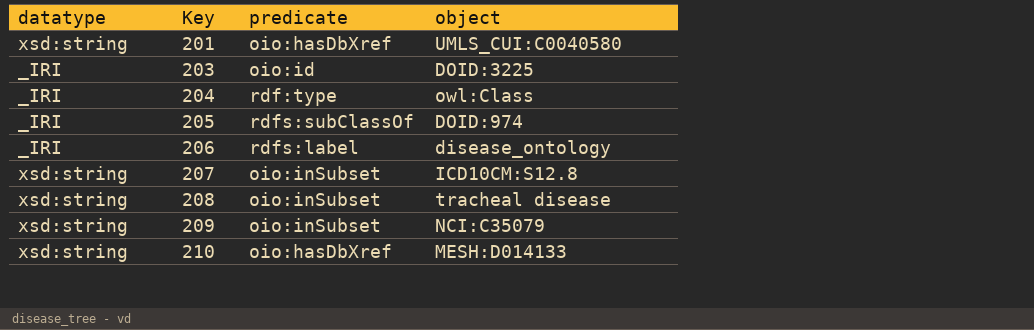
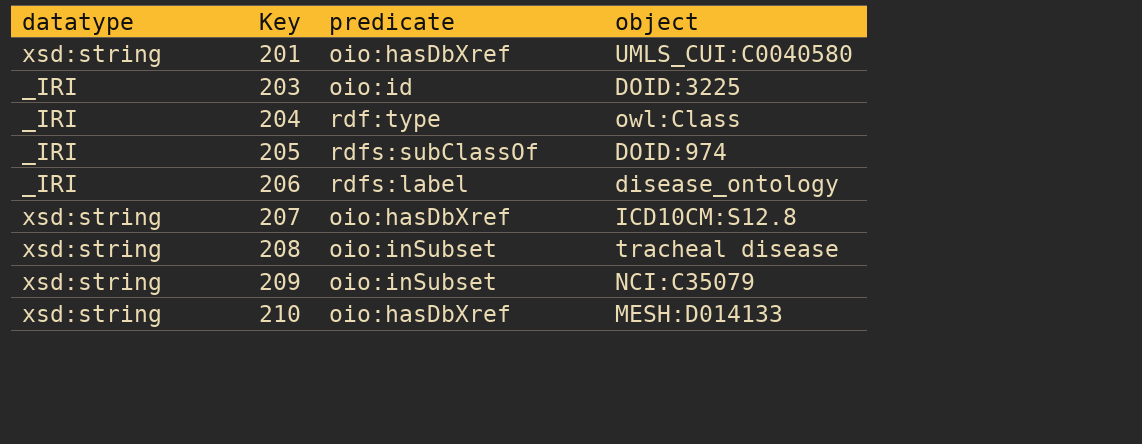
207 | predicate: oio:inSubset -> oio:hasDbXref

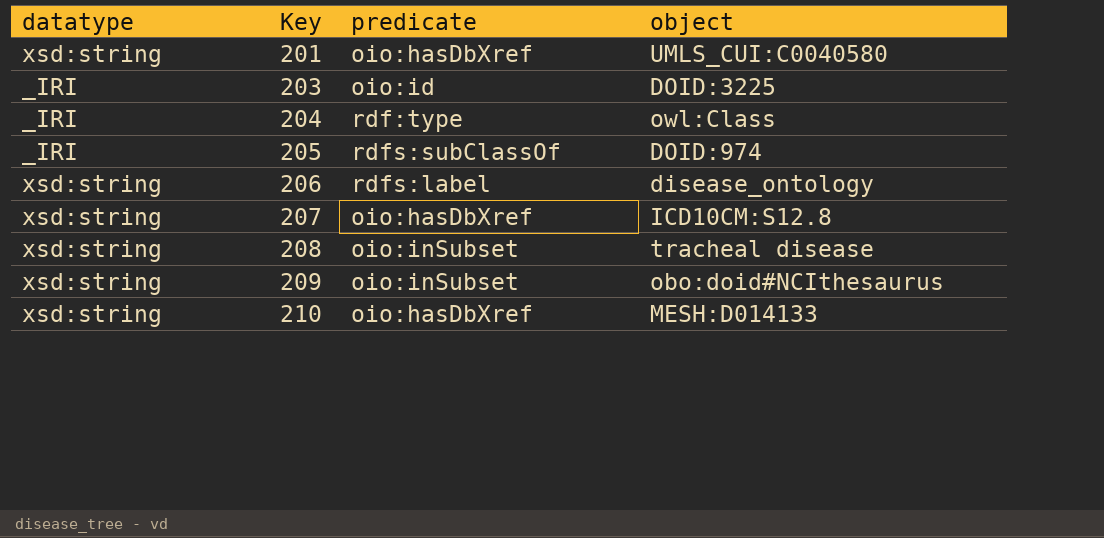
206 | datatype: _IRI -> xsd:string
209 | object: NCI:C35079 -> obo:doid#NCIthesaurus

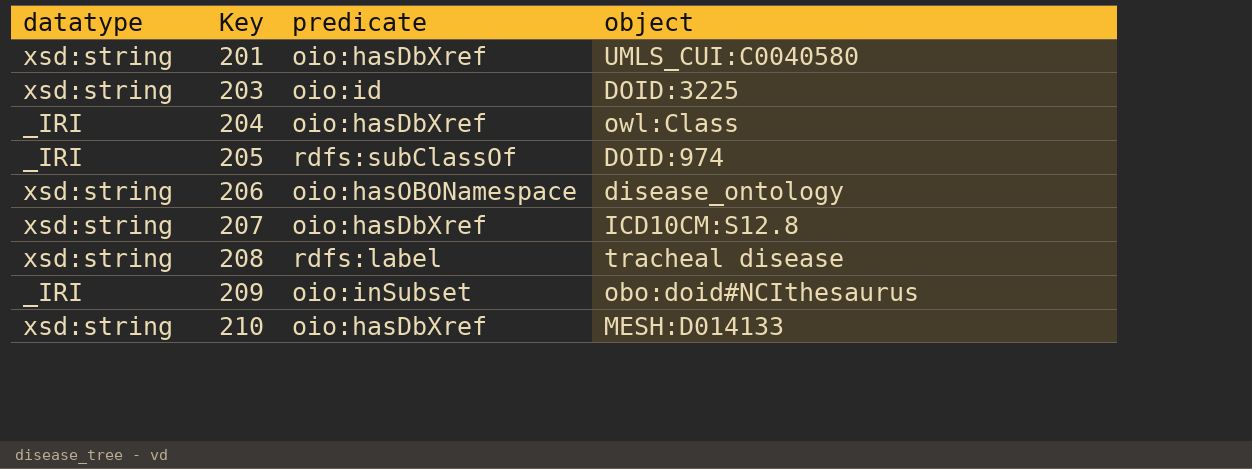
203 | datatype: _IRI -> xsd:string
204 | predicate: rdf:type -> oio:hasDbXref
206 | predicate: rdfs:label -> oio:hasOBONamespace
208 | predicate: oio:inSubset -> rdfs:label
209 | datatype: xsd:string -> _IRI

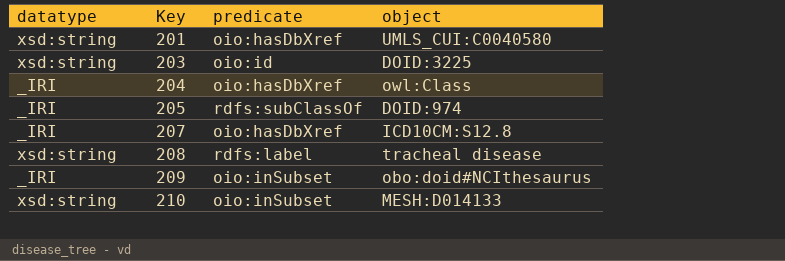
row 206: xsd:string | oio:hasOBONamespace | disease_ontology -> none
207 | datatype: xsd:string -> _IRI
210 | predicate: oio:hasDbXref -> oio:inSubset

